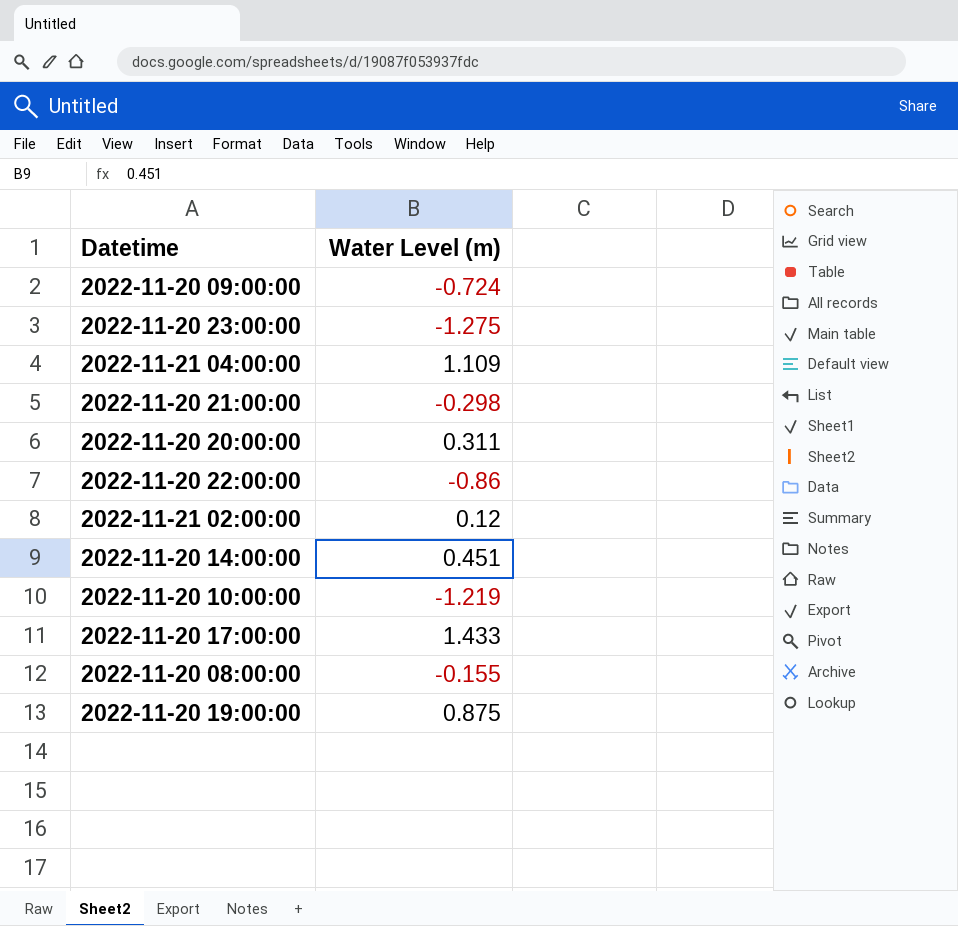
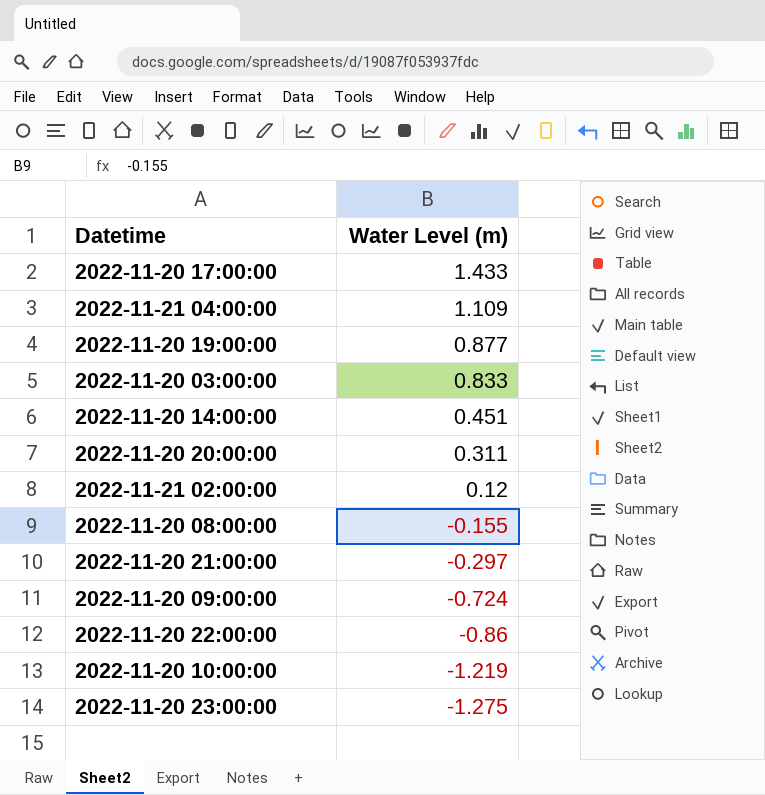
row order: none -> Water Level (m) descending
2022-11-20 19:00:00 | Water Level (m): 0.875 -> 0.877
row 2022-11-20 03:00:00: none -> 0.833
2022-11-20 21:00:00 | Water Level (m): -0.298 -> -0.297

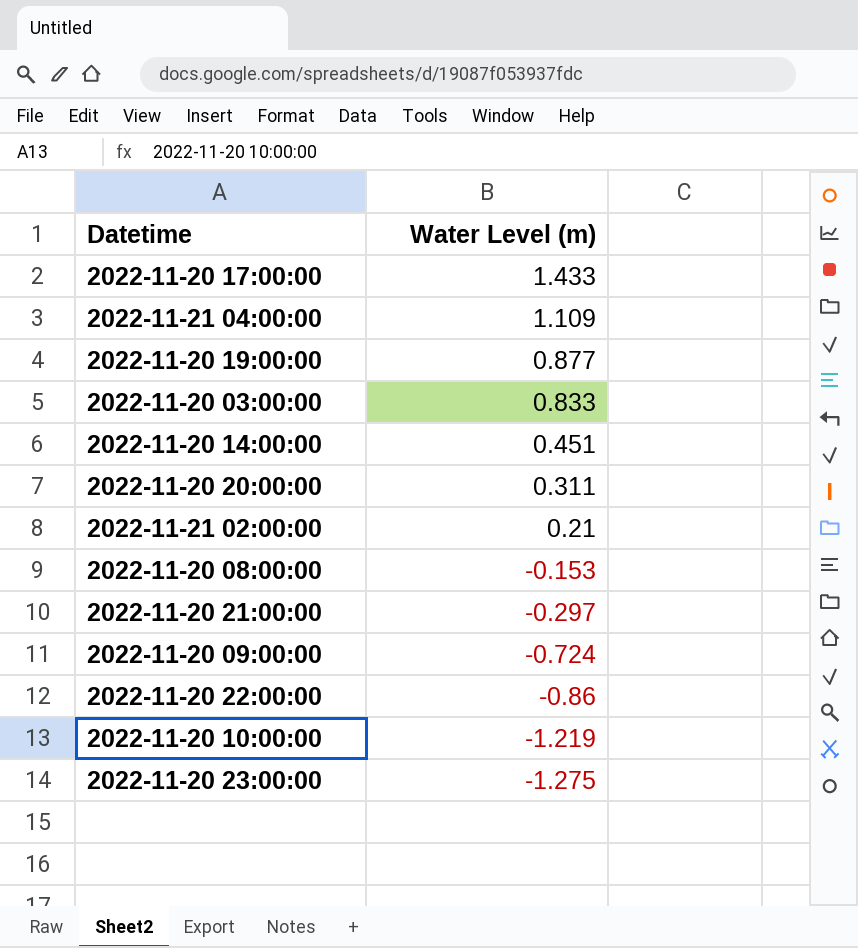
2022-11-21 02:00:00 | Water Level (m): 0.12 -> 0.21
2022-11-20 08:00:00 | Water Level (m): -0.155 -> -0.153

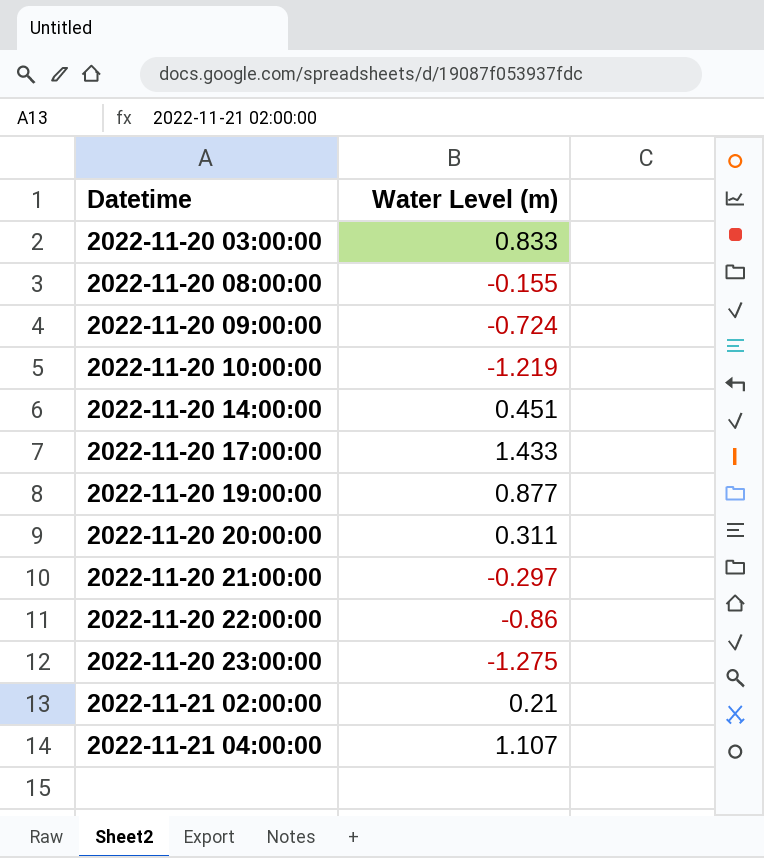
row order: Water Level (m) descending -> Datetime ascending
2022-11-20 08:00:00 | Water Level (m): -0.153 -> -0.155
2022-11-21 04:00:00 | Water Level (m): 1.109 -> 1.107

